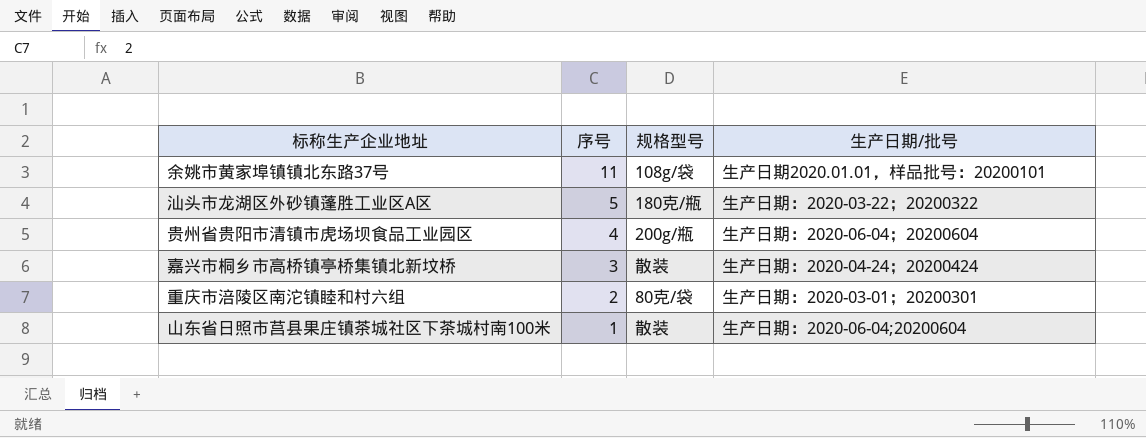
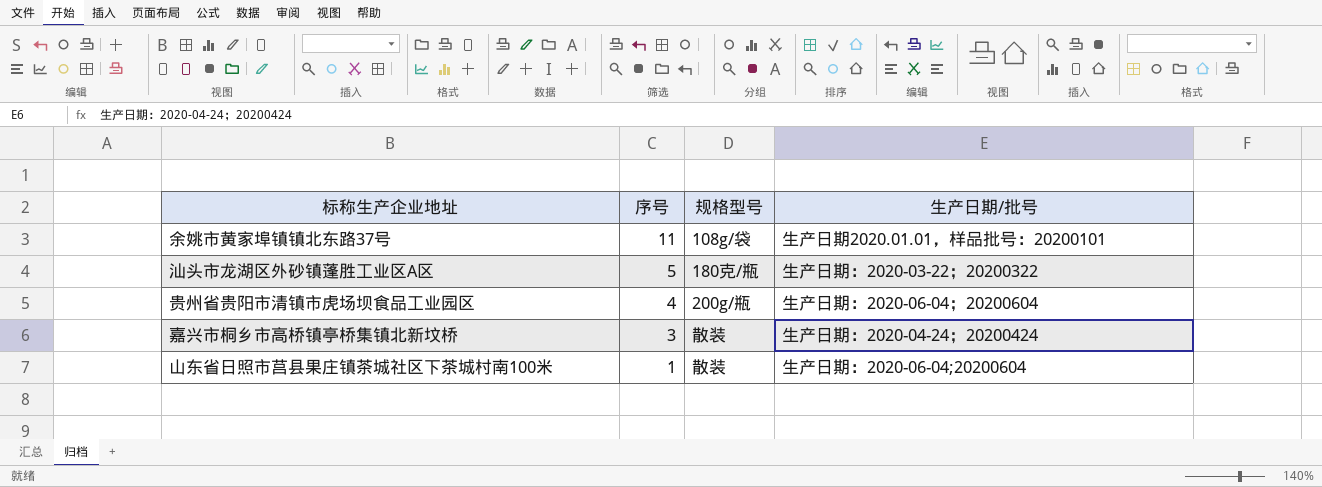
row 重庆市涪陵区南沱镇睦和村六组: 2 | 80克/袋 | 生产日期：2020-03-01；20200301 -> none

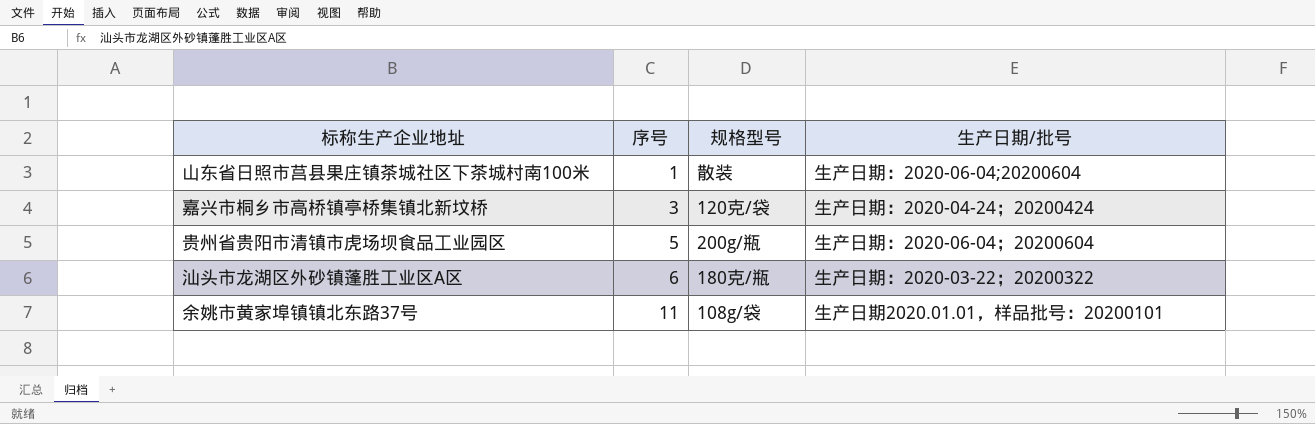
row order: 序号 descending -> 序号 ascending
嘉兴市桐乡市高桥镇亭桥集镇北新坟桥 | 规格型号: 散装 -> 120克/袋
贵州省贵阳市清镇市虎场坝食品工业园区 | 序号: 4 -> 5
汕头市龙湖区外砂镇蓬胜工业区A区 | 序号: 5 -> 6

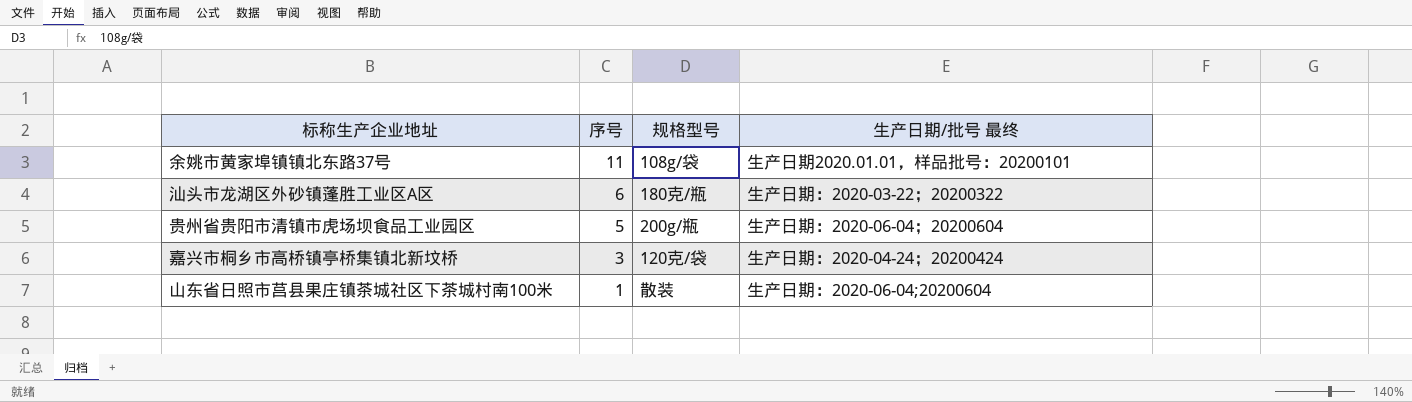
row order: 序号 ascending -> 序号 descending
column name: 生产日期/批号 -> 生产日期/批号 最终

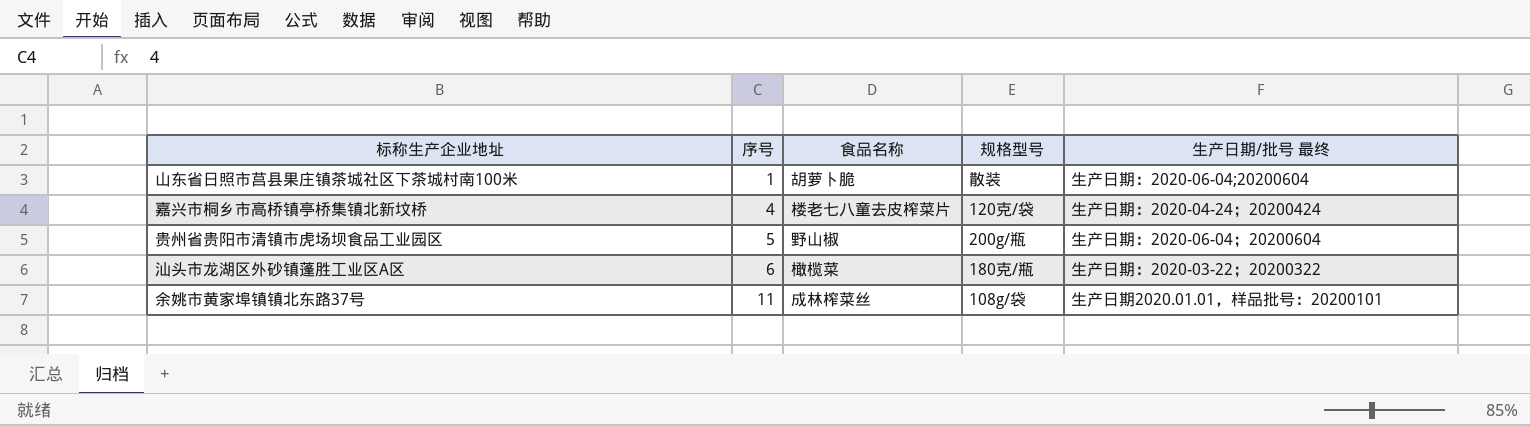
row order: 序号 descending -> 序号 ascending
column 食品名称 | position: none -> 3
嘉兴市桐乡市高桥镇亭桥集镇北新坟桥 | 序号: 3 -> 4

